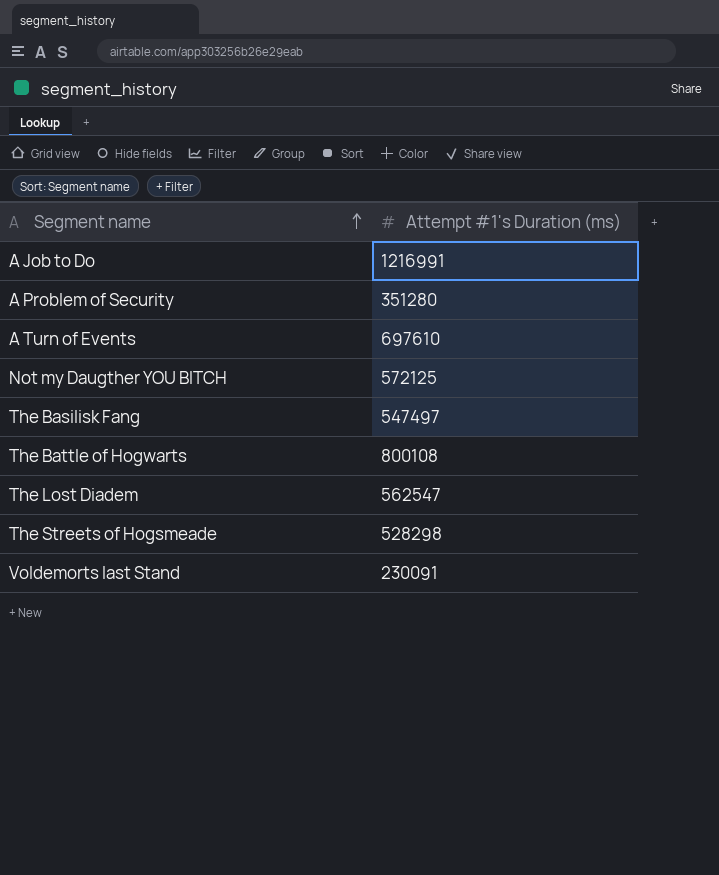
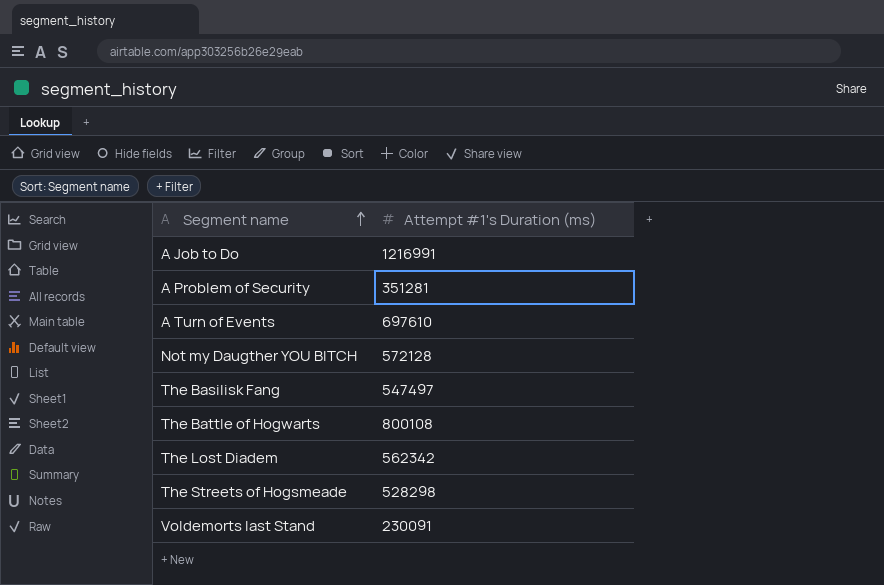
A Problem of Security | Attempt #1's Duration (ms): 351280 -> 351281
Not my Daugther YOU BITCH | Attempt #1's Duration (ms): 572125 -> 572128
The Lost Diadem | Attempt #1's Duration (ms): 562547 -> 562342

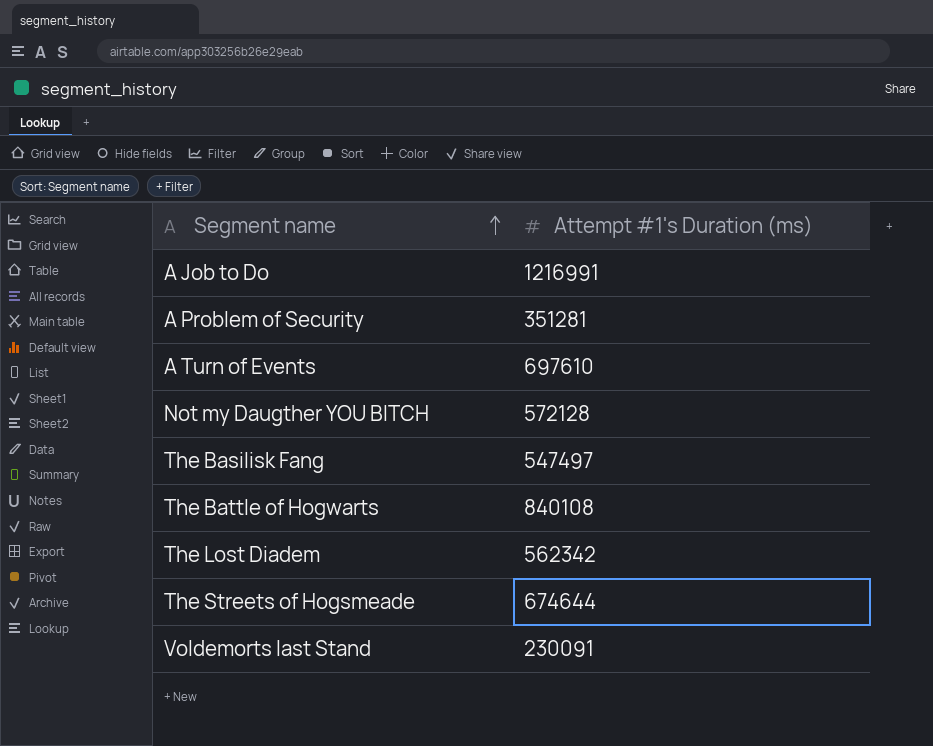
The Battle of Hogwarts | Attempt #1's Duration (ms): 800108 -> 840108
The Streets of Hogsmeade | Attempt #1's Duration (ms): 528298 -> 674644

